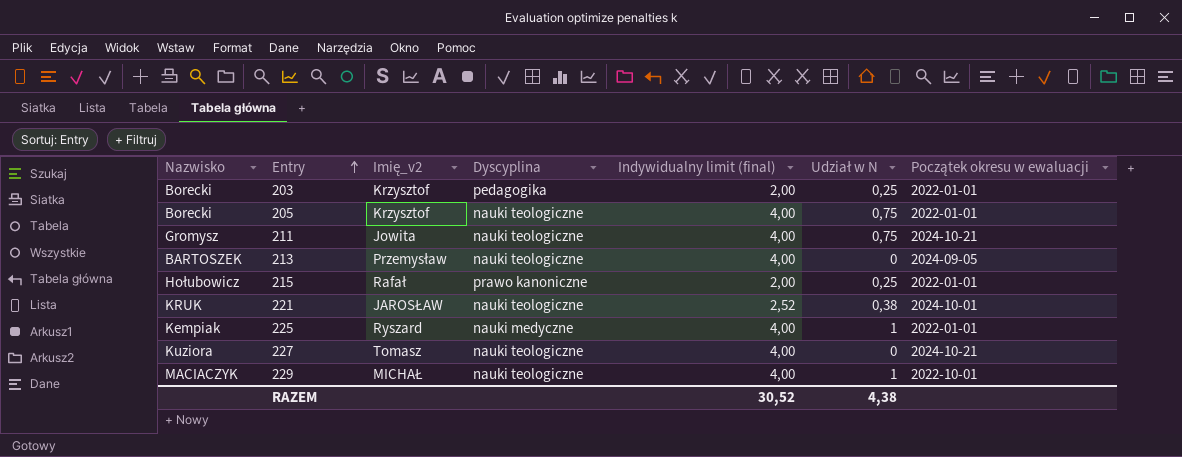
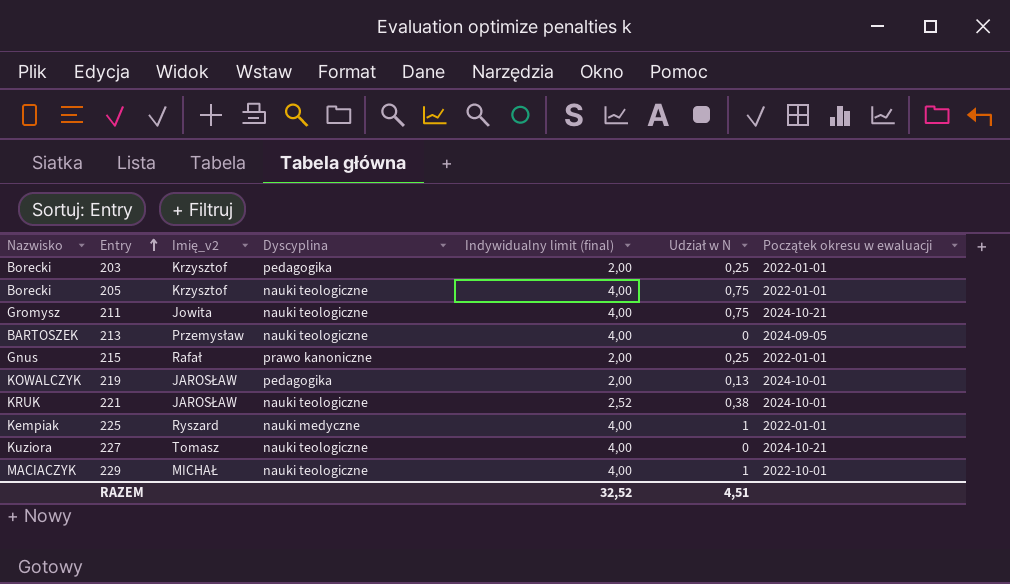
215 | Nazwisko: Hołubowicz -> Gnus
row 219: none -> KOWALCZYK | JAROSŁAW | pedagogika | 2,00 | 0,13 | 2024-10-01
RAZEM | Indywidualny limit (final): 30,52 -> 32,52
RAZEM | Udział w N: 4,38 -> 4,51

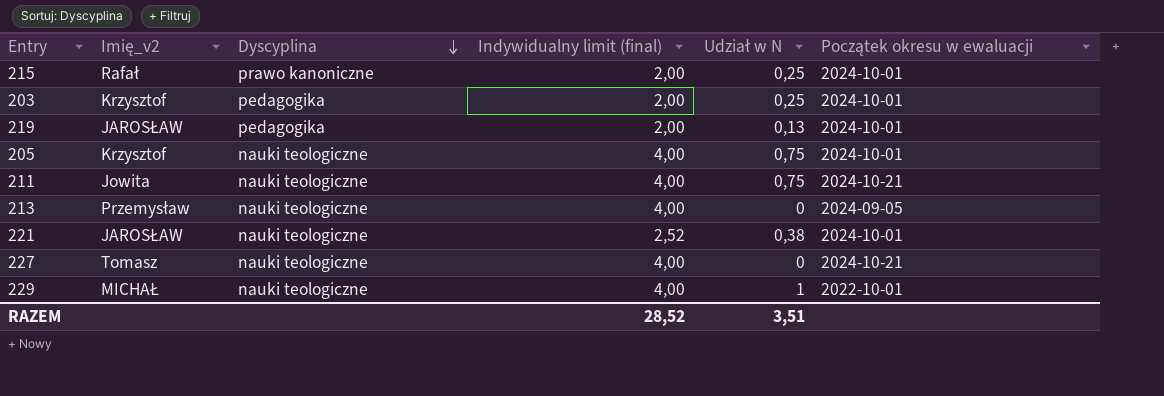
row order: Entry ascending -> Dyscyplina descending
column Nazwisko | position: 1 -> none
row 225: Kempiak | Ryszard | nauki medyczne | 4,00 | 1 | 2022-01-01 -> none
215 | Początek okresu w ewaluacji: 2022-01-01 -> 2024-10-01
203 | Początek okresu w ewaluacji: 2022-01-01 -> 2024-10-01
205 | Początek okresu w ewaluacji: 2022-01-01 -> 2024-10-01
RAZEM | Indywidualny limit (final): 32,52 -> 28,52
RAZEM | Udział w N: 4,51 -> 3,51

